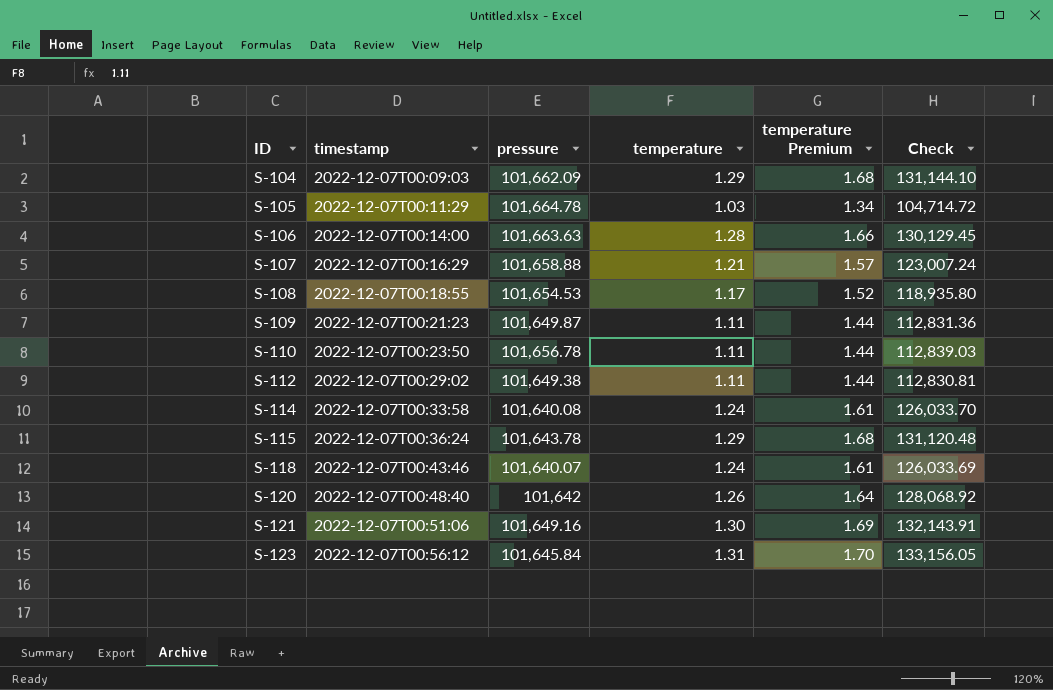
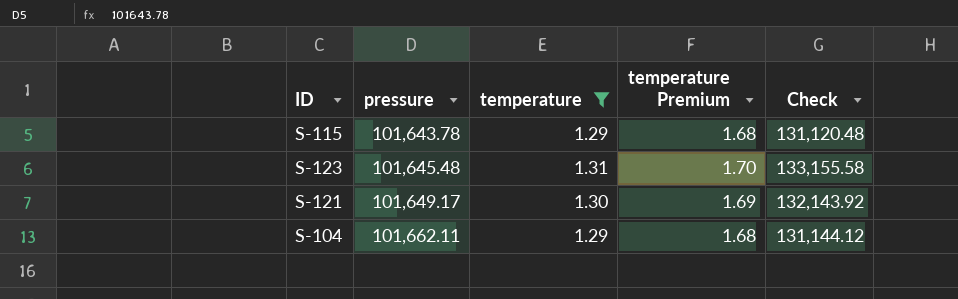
filter: none -> temperature >= 1.29
row order: ID ascending -> pressure ascending
column timestamp | position: 2 -> none
S-123 | pressure: 101,645.84 -> 101,645.48
S-123 | Check: 133,156.05 -> 133,155.58
S-121 | pressure: 101,649.16 -> 101,649.17
S-121 | Check: 132,143.91 -> 132,143.92
S-104 | pressure: 101,662.09 -> 101,662.11
S-104 | Check: 131,144.10 -> 131,144.12

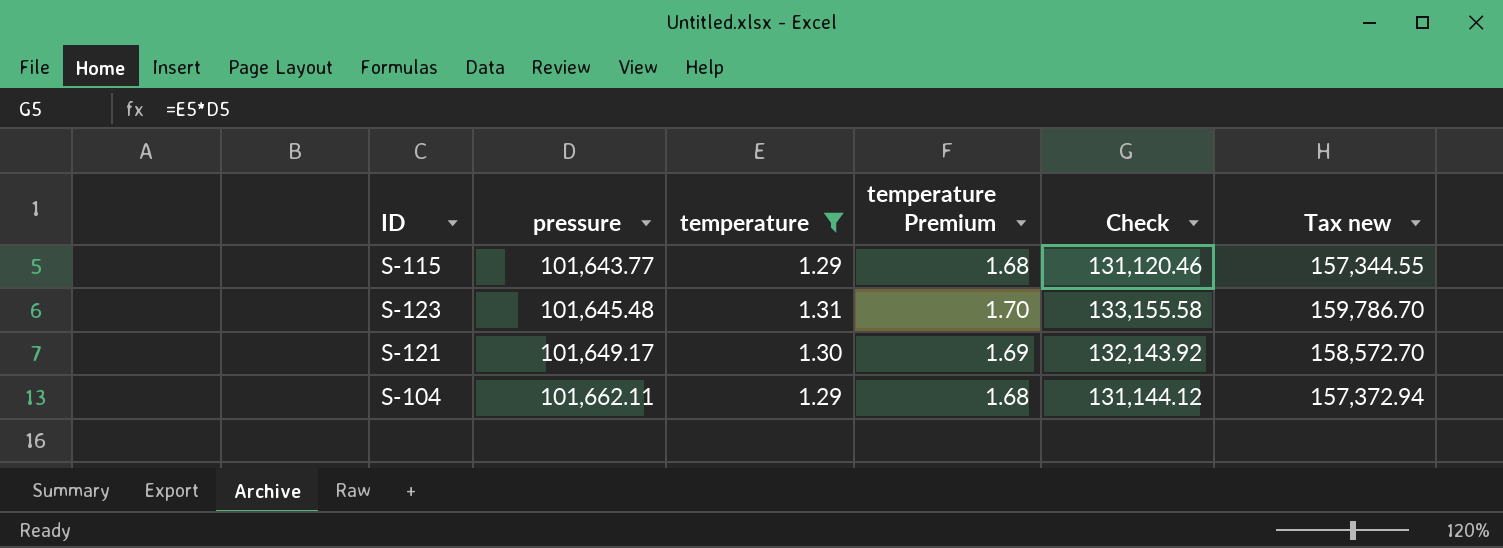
column Tax new | formula: none -> [Check] * 1.2
S-115 | pressure: 101,643.78 -> 101,643.77
S-115 | Check: 131,120.48 -> 131,120.46

